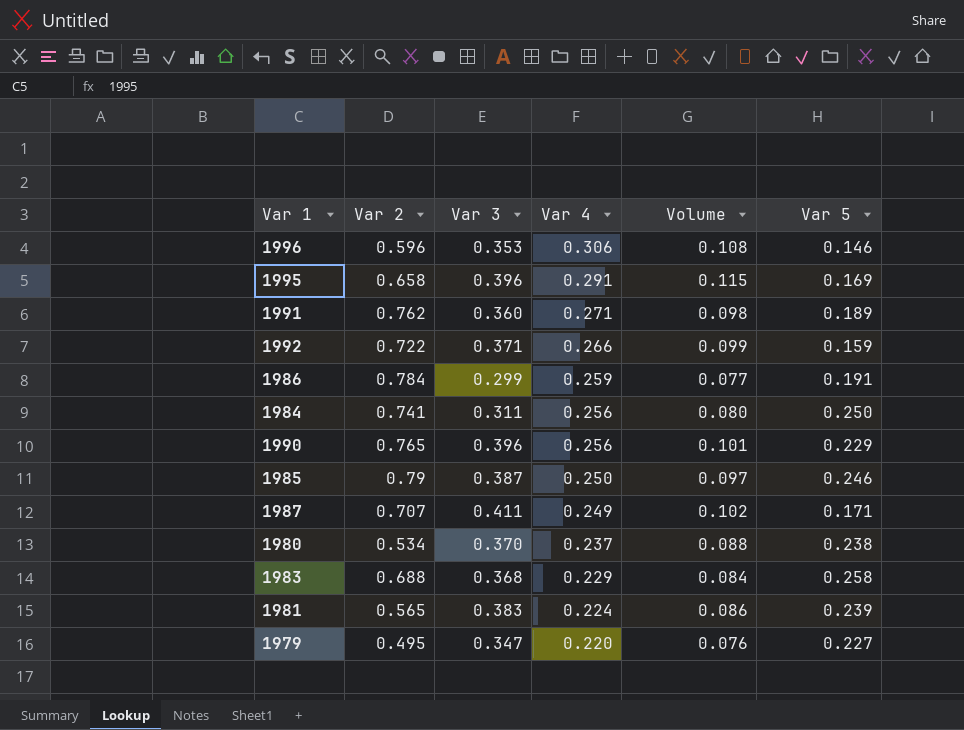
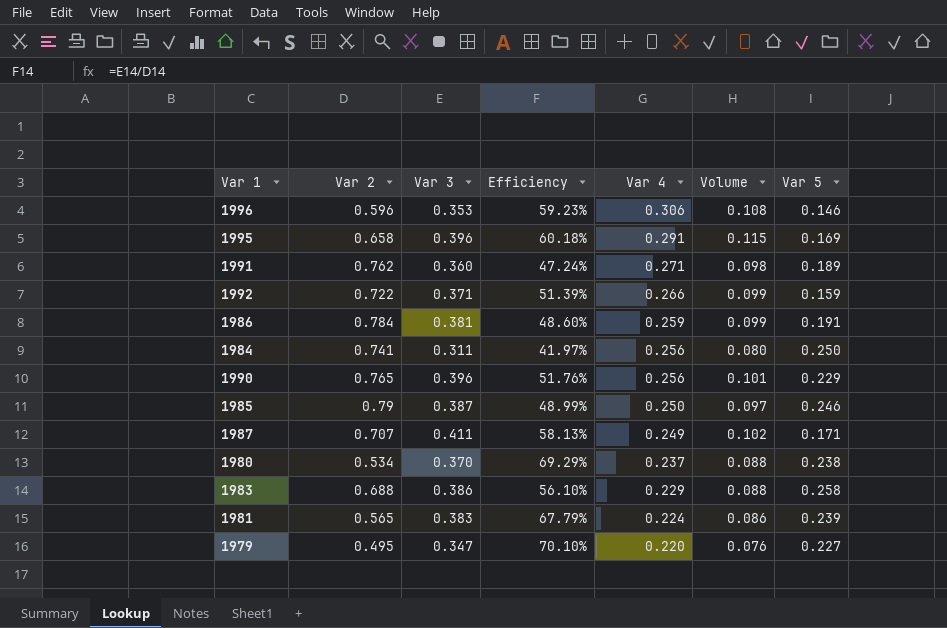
column Efficiency | formula: none -> [Var 3] / [Var 2]
1986 | Var 3: 0.299 -> 0.381
1986 | Volume: 0.077 -> 0.099
1983 | Var 3: 0.368 -> 0.386
1983 | Volume: 0.084 -> 0.088

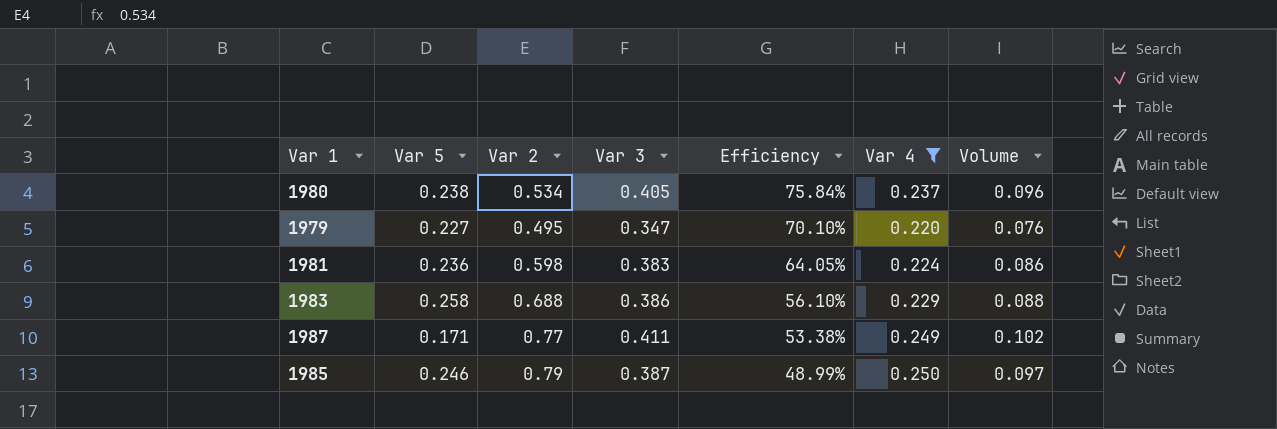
filter: none -> Var 4 <= 0.250
row order: Var 4 descending -> Efficiency descending
column Var 5 | position: 7 -> 2
1980 | Var 3: 0.370 -> 0.405
1980 | Efficiency: 69.29% -> 75.84%
1980 | Volume: 0.088 -> 0.096
1981 | Var 5: 0.239 -> 0.236
1981 | Var 2: 0.565 -> 0.598
1981 | Efficiency: 67.79% -> 64.05%
1987 | Var 2: 0.707 -> 0.77
1987 | Efficiency: 58.13% -> 53.38%

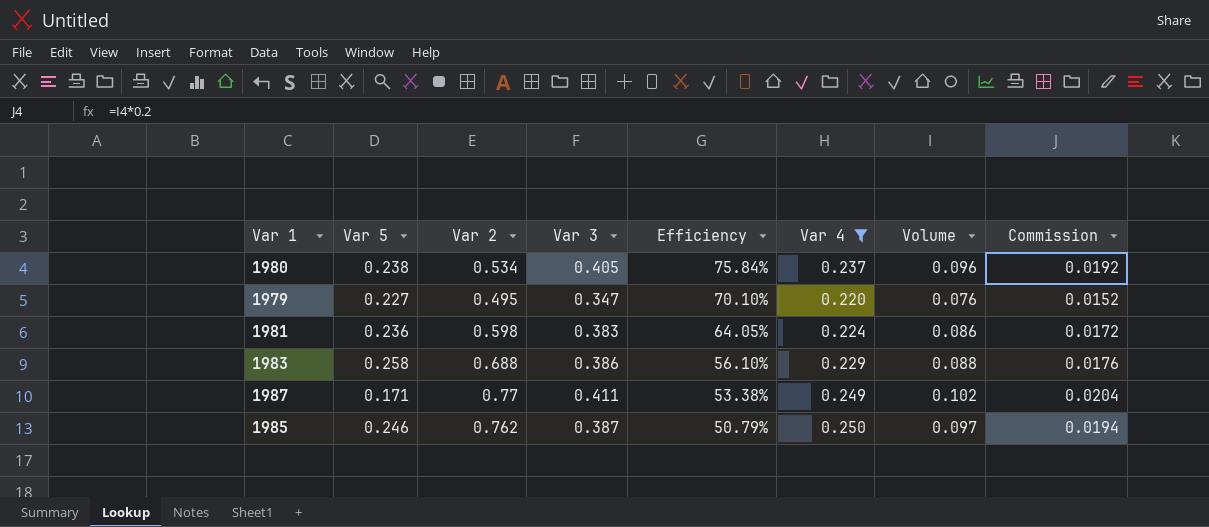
column Commission | formula: none -> [Volume] * 0.2
1985 | Var 2: 0.79 -> 0.762
1985 | Efficiency: 48.99% -> 50.79%

